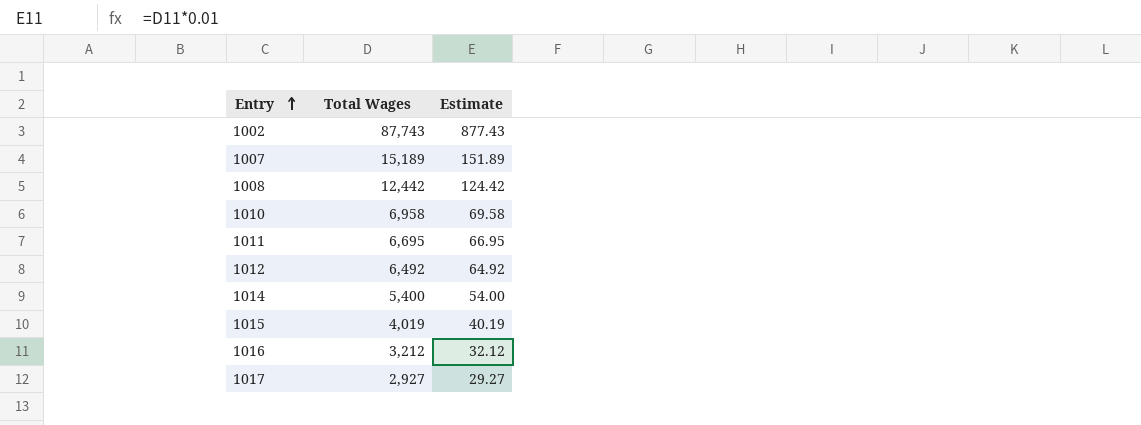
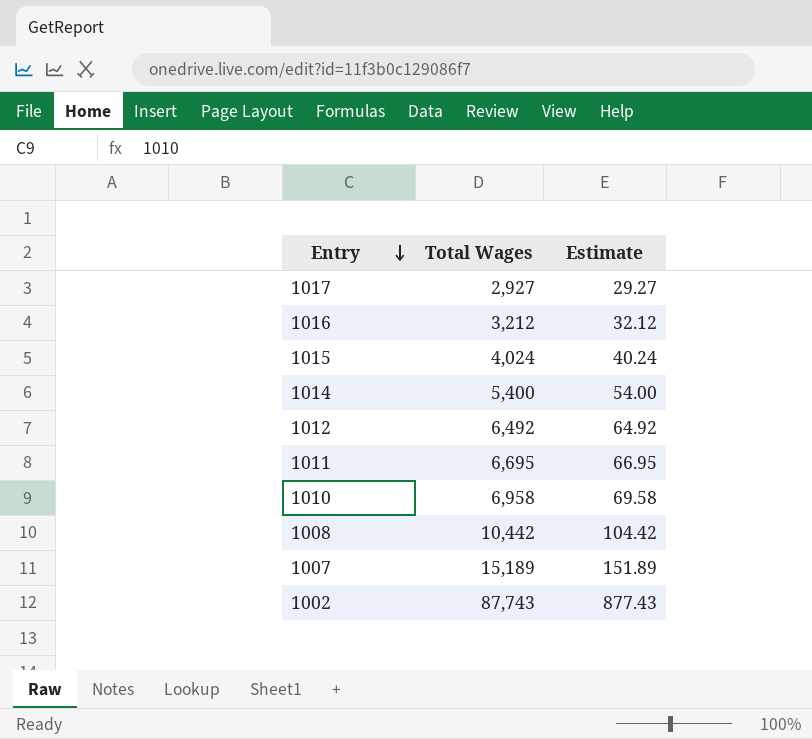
row order: Entry ascending -> Entry descending
1015 | Total Wages: 4,019 -> 4,024
1015 | Estimate: 40.19 -> 40.24
1008 | Total Wages: 12,442 -> 10,442
1008 | Estimate: 124.42 -> 104.42

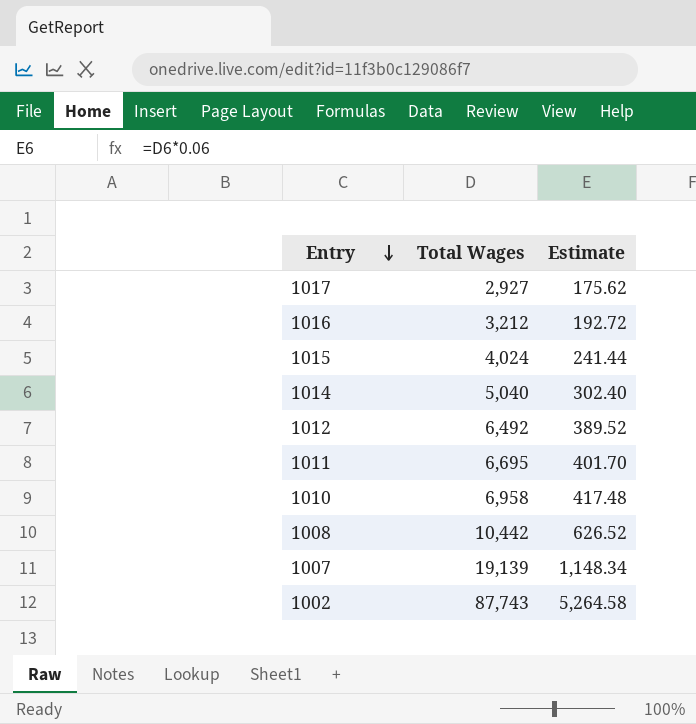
column Estimate | formula: [Total Wages] * 0.01 -> [Total Wages] * 0.06
1014 | Total Wages: 5,400 -> 5,040
1007 | Total Wages: 15,189 -> 19,139

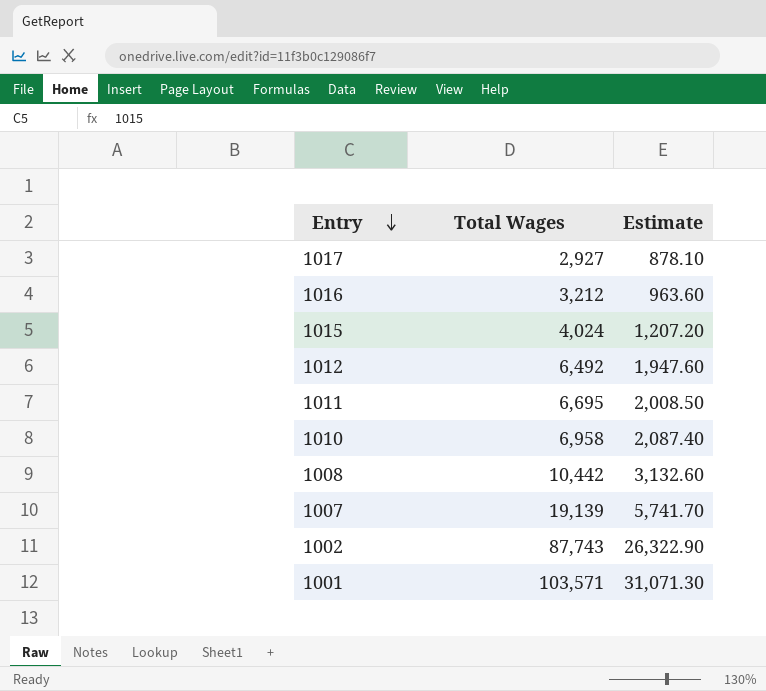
column Estimate | formula: [Total Wages] * 0.06 -> [Total Wages] * 0.3
row 1014: 5,040 | 302.40 -> none
row 1001: none -> 103,571 | 31,071.30

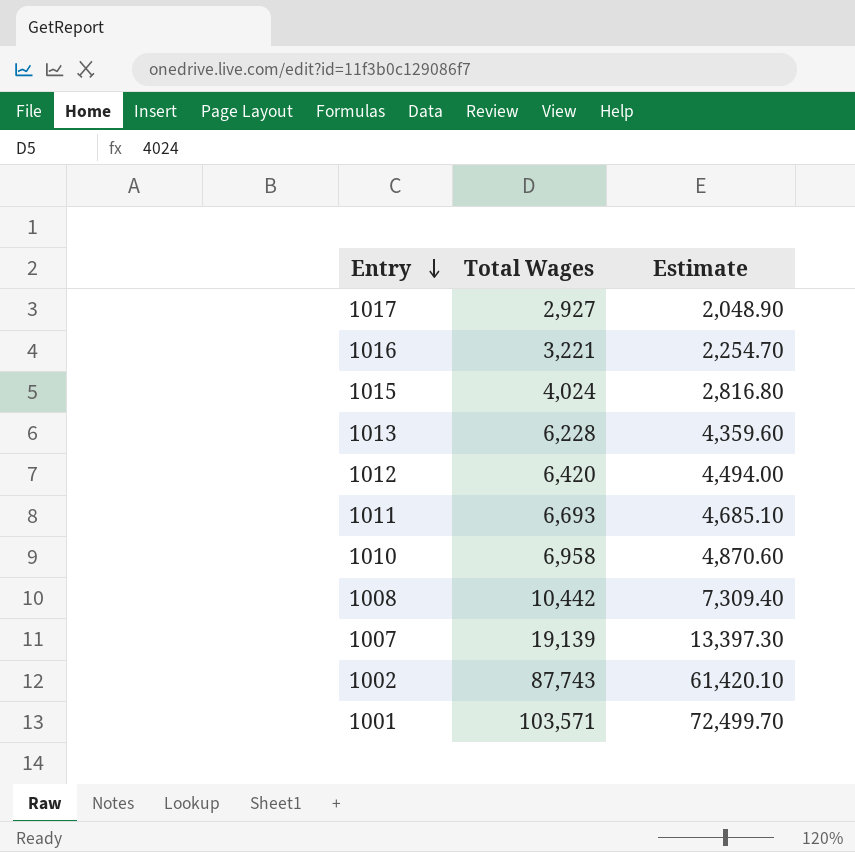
column Estimate | formula: [Total Wages] * 0.3 -> [Total Wages] * 0.7
1016 | Total Wages: 3,212 -> 3,221
row 1013: none -> 6,228 | 4,359.60
1012 | Total Wages: 6,492 -> 6,420
1011 | Total Wages: 6,695 -> 6,693

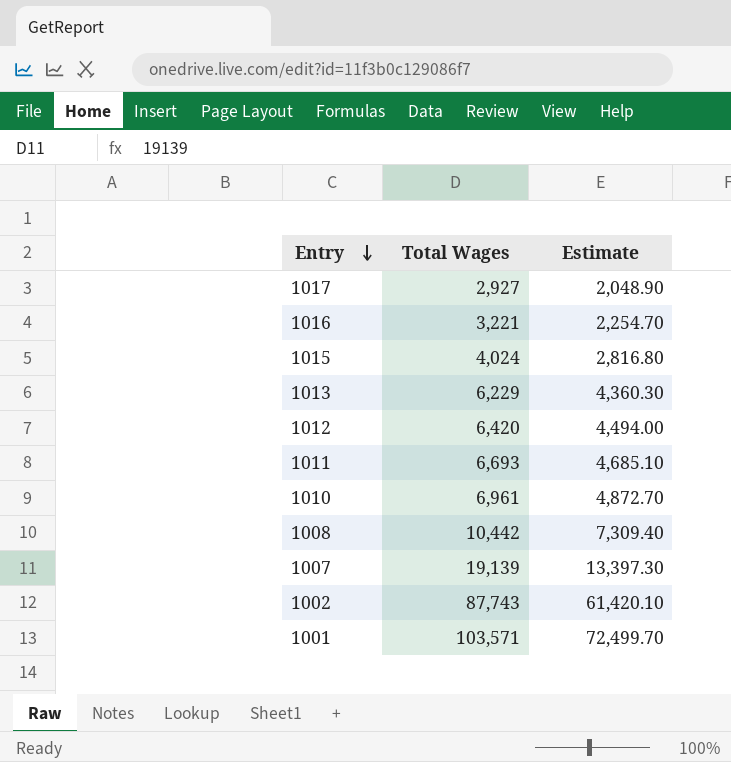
1013 | Total Wages: 6,228 -> 6,229
1013 | Estimate: 4,359.60 -> 4,360.30
1010 | Total Wages: 6,958 -> 6,961
1010 | Estimate: 4,870.60 -> 4,872.70

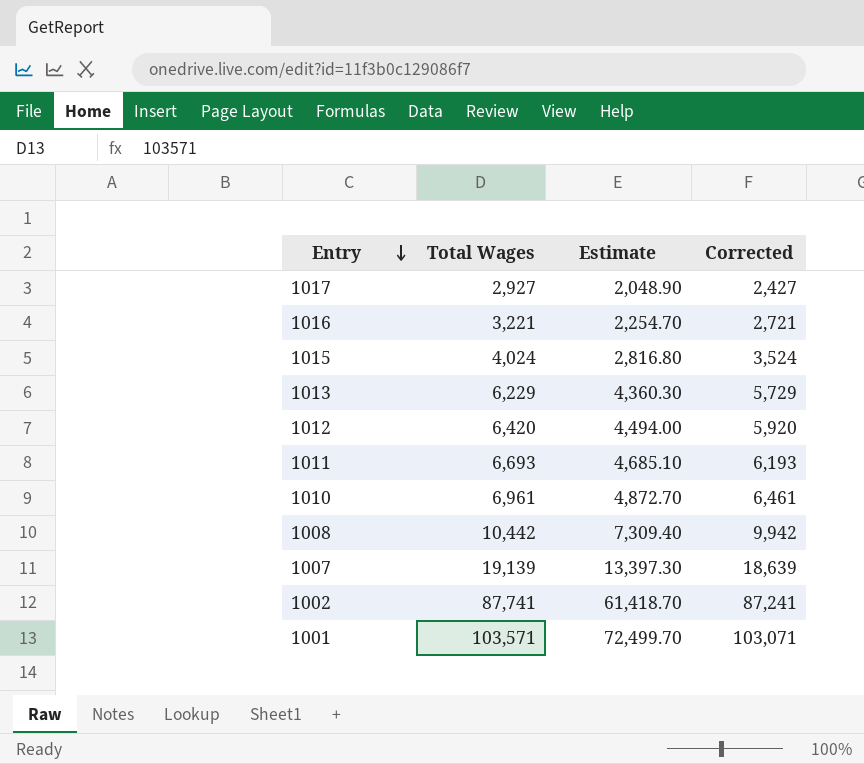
column Corrected | formula: none -> [Total Wages] - 500
1002 | Total Wages: 87,743 -> 87,741
1002 | Estimate: 61,420.10 -> 61,418.70

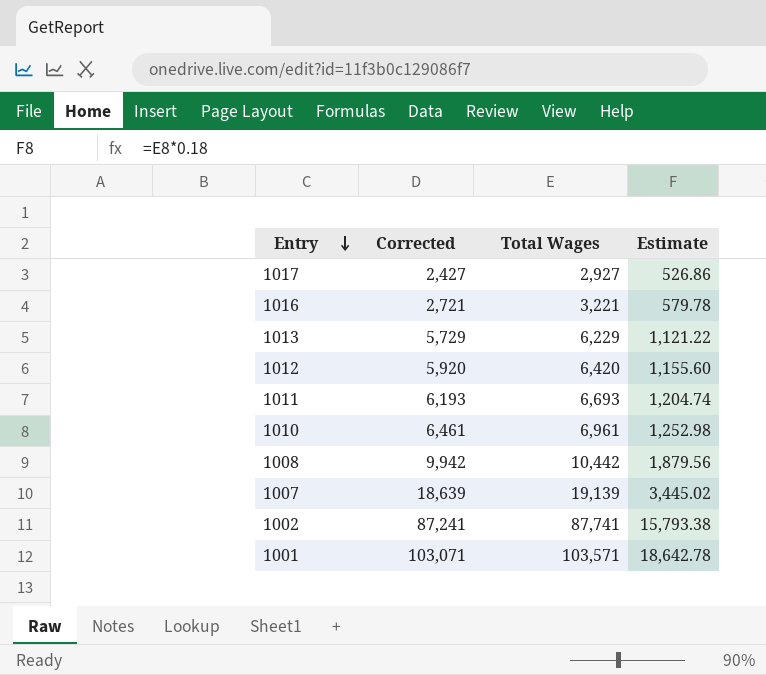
column Corrected | position: 4 -> 2
column Estimate | formula: [Total Wages] * 0.7 -> [Total Wages] * 0.18
row 1015: 4,024 | 2,816.80 | 3,524 -> none

